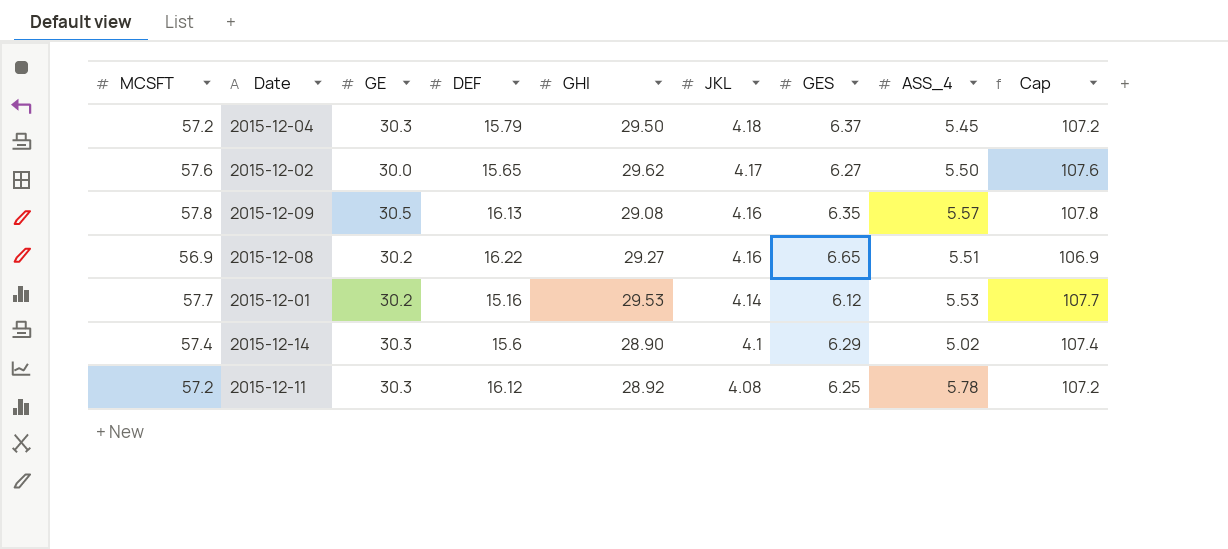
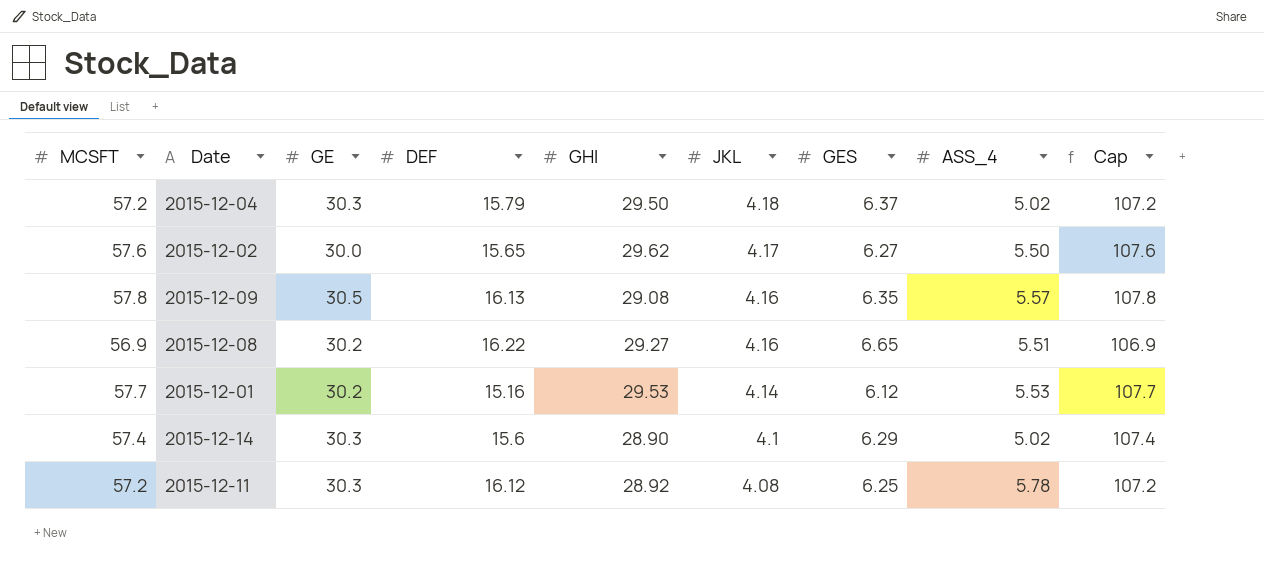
2015-12-04 | ASS_4: 5.45 -> 5.02

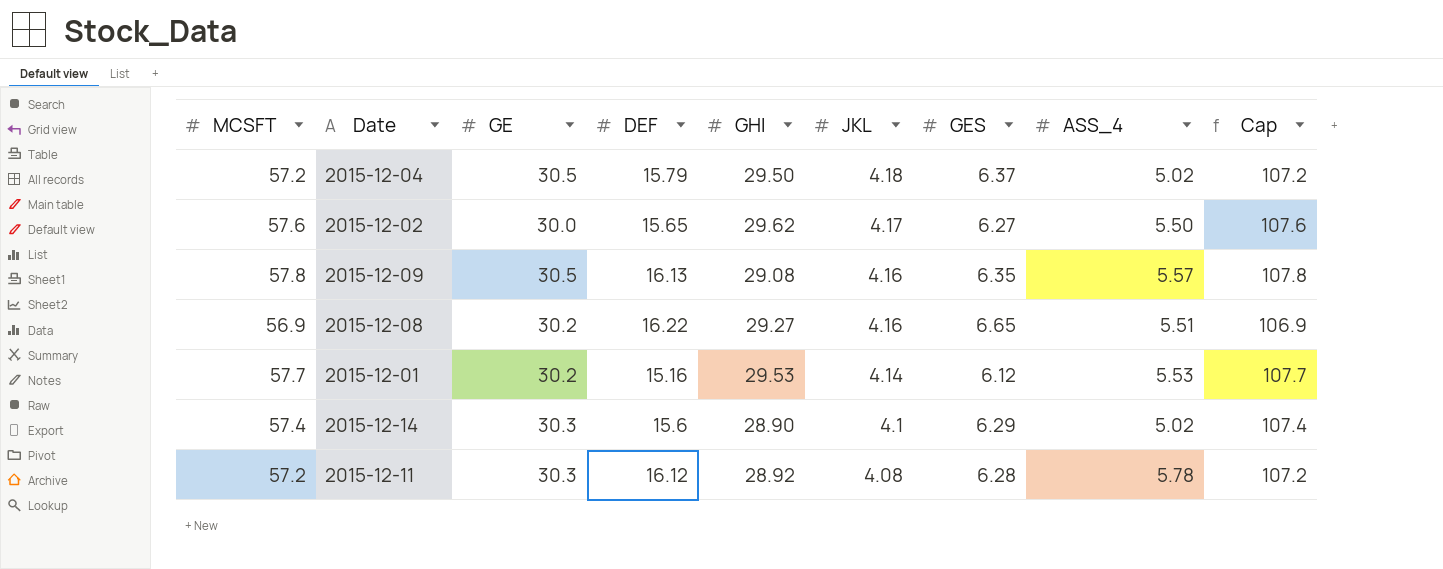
2015-12-04 | GE: 30.3 -> 30.5
2015-12-11 | GES: 6.25 -> 6.28

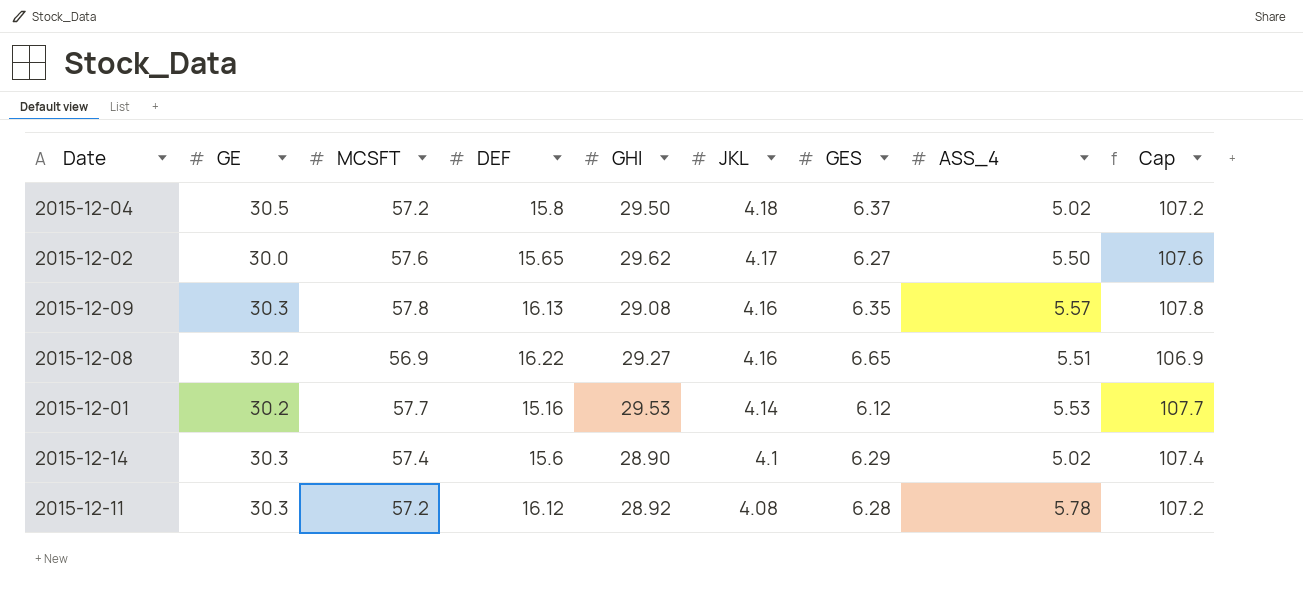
column MCSFT | position: 1 -> 3
2015-12-04 | DEF: 15.79 -> 15.8
2015-12-09 | GE: 30.5 -> 30.3

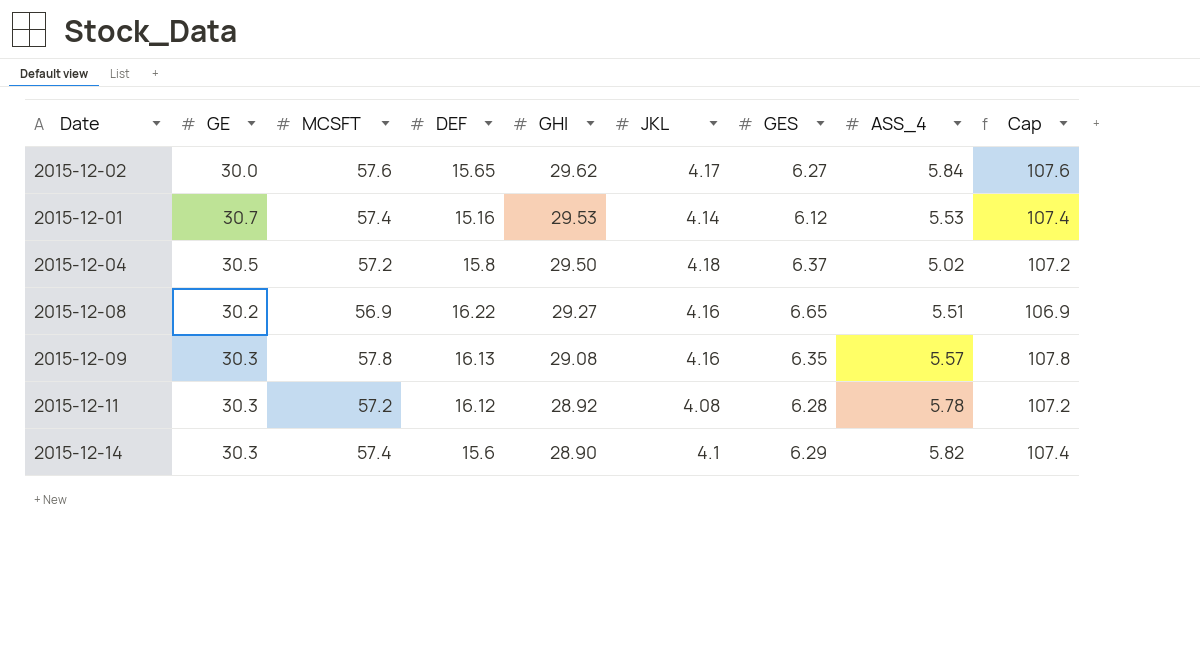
row order: JKL descending -> GHI descending
2015-12-02 | ASS_4: 5.50 -> 5.84
2015-12-01 | GE: 30.2 -> 30.7
2015-12-01 | MCSFT: 57.7 -> 57.4
2015-12-01 | Cap: 107.7 -> 107.4
2015-12-14 | ASS_4: 5.02 -> 5.82

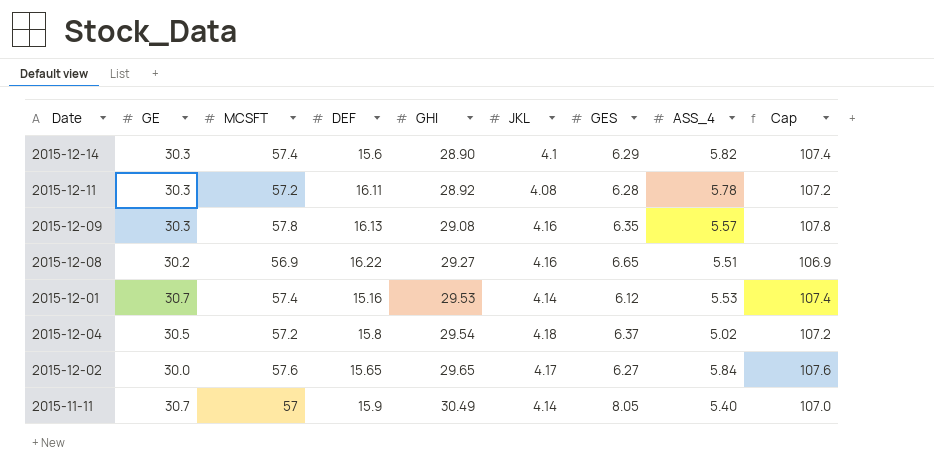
row order: GHI descending -> GHI ascending
2015-12-11 | DEF: 16.12 -> 16.11
2015-12-04 | GHI: 29.50 -> 29.54
2015-12-02 | GHI: 29.62 -> 29.65
row 2015-11-11: none -> 30.7 | 57 | 15.9 | 30.49 | 4.14 | 8.05 | 5.40 | 107.0

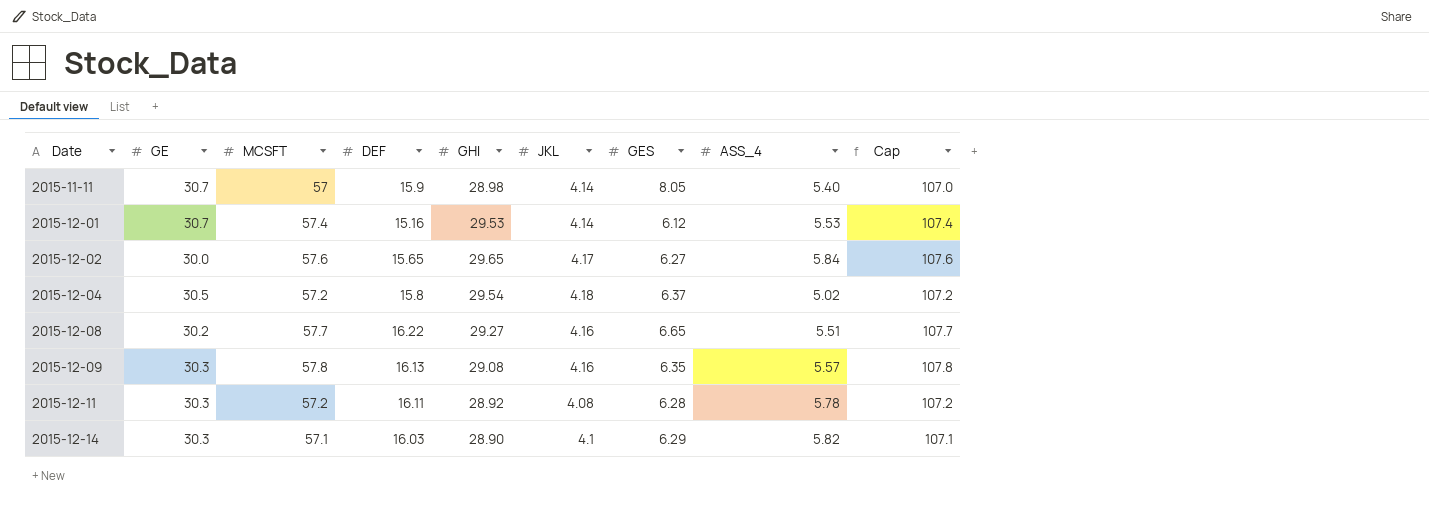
row order: GHI ascending -> Date ascending
2015-11-11 | GHI: 30.49 -> 28.98
2015-12-08 | MCSFT: 56.9 -> 57.7
2015-12-08 | Cap: 106.9 -> 107.7
2015-12-14 | MCSFT: 57.4 -> 57.1
2015-12-14 | DEF: 15.6 -> 16.03
2015-12-14 | Cap: 107.4 -> 107.1

